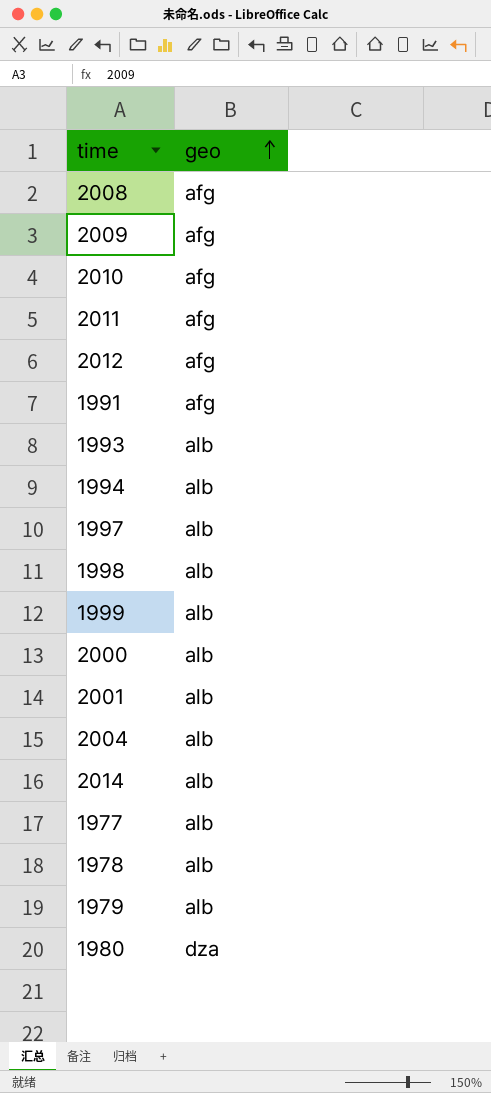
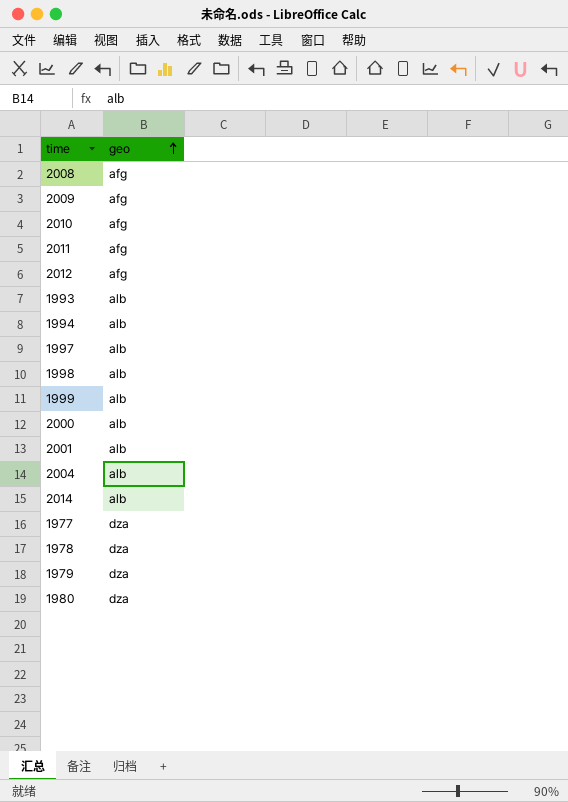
row 1991: afg -> none
1977 | geo: alb -> dza
1978 | geo: alb -> dza
1979 | geo: alb -> dza

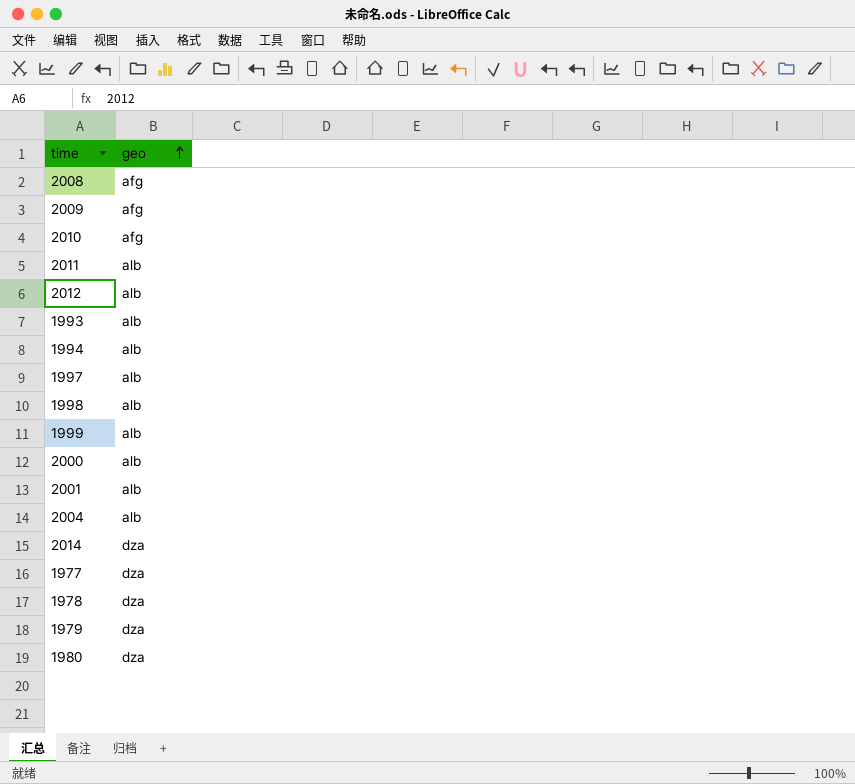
2011 | geo: afg -> alb
2012 | geo: afg -> alb
2014 | geo: alb -> dza

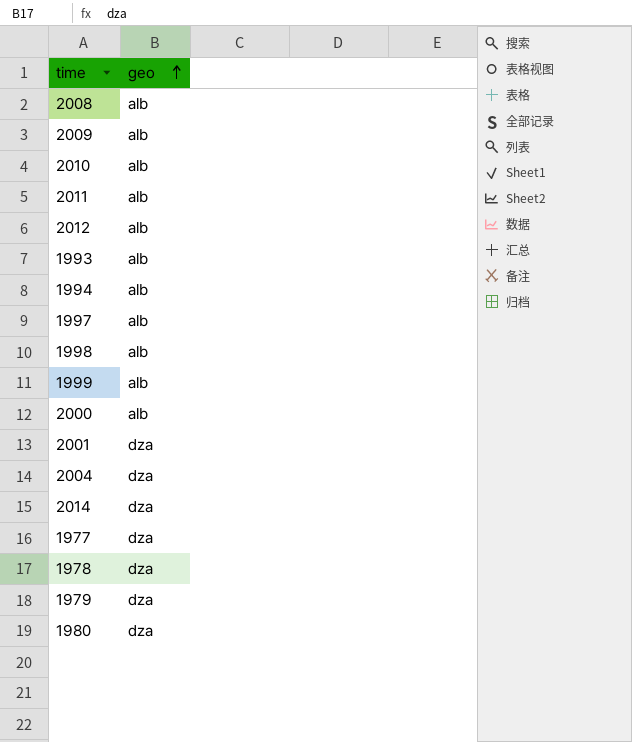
2008 | geo: afg -> alb
2009 | geo: afg -> alb
2010 | geo: afg -> alb
2001 | geo: alb -> dza
2004 | geo: alb -> dza

